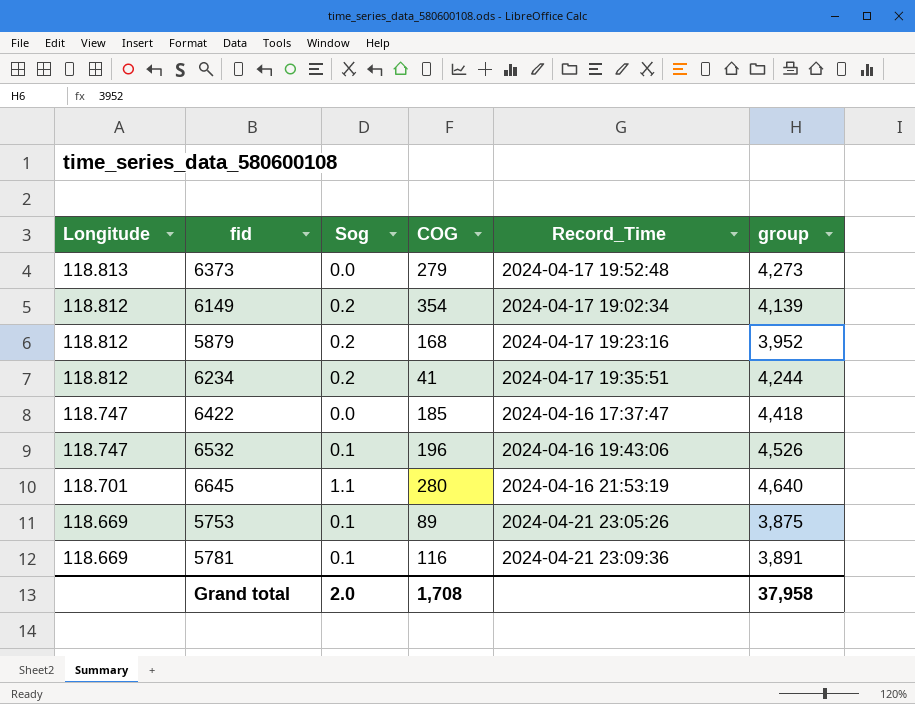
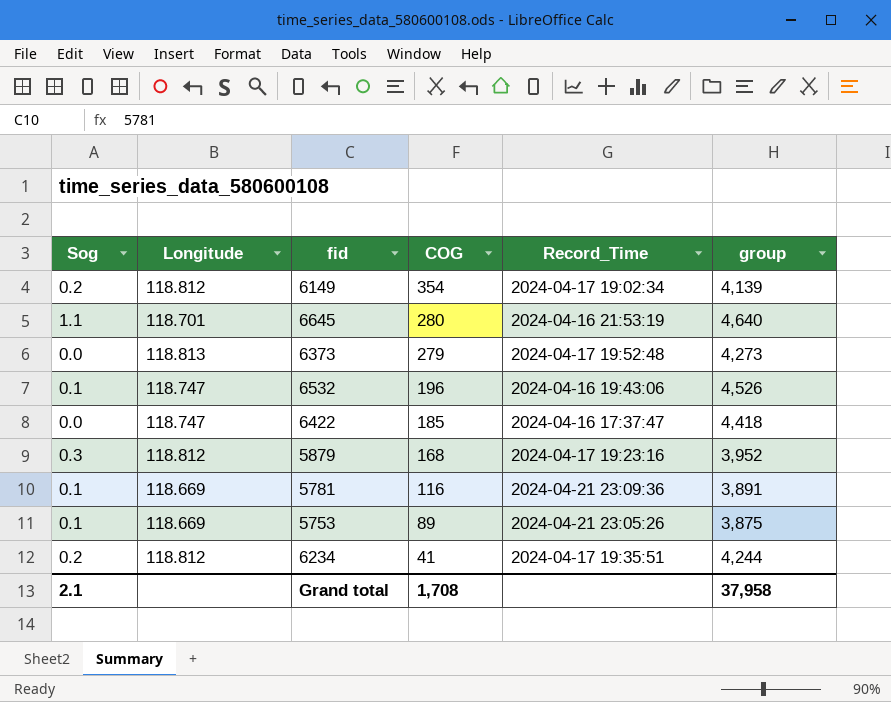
row order: Longitude descending -> COG descending
column Sog | position: 3 -> 1
5879 | Sog: 0.2 -> 0.3
Grand total | Sog: 2.0 -> 2.1

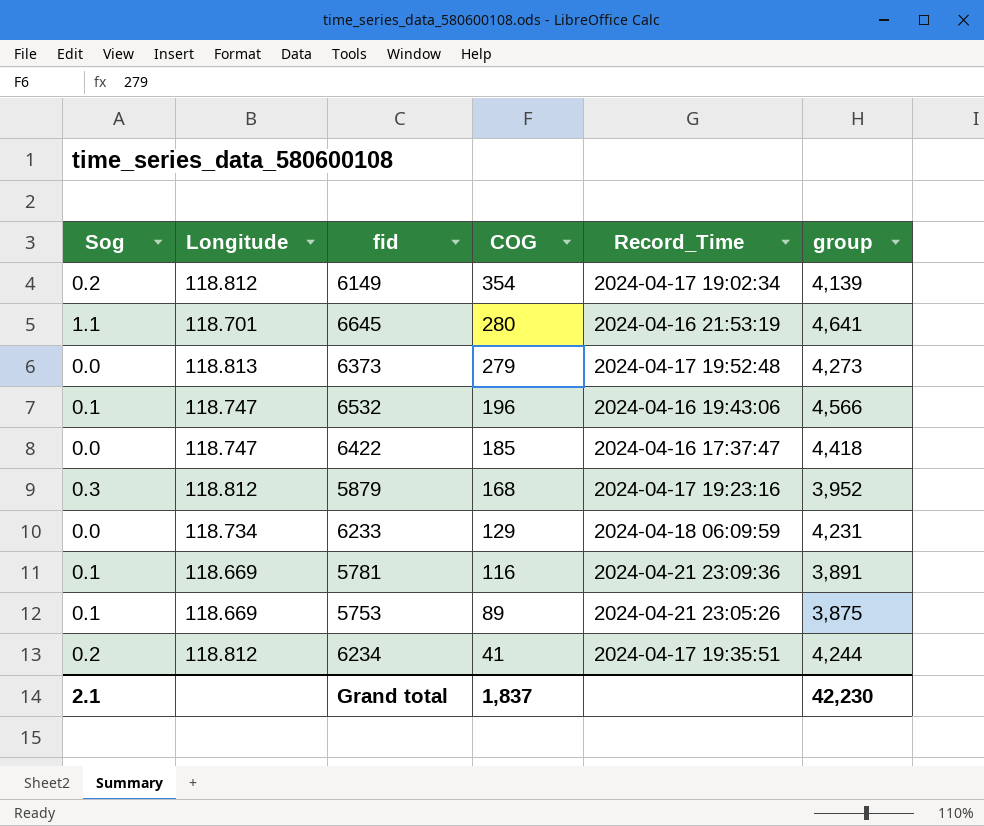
6645 | group: 4,640 -> 4,641
6532 | group: 4,526 -> 4,566
row 6233: none -> 0.0 | 118.734 | 129 | 2024-04-18 06:09:59 | 4,231
Grand total | COG: 1,708 -> 1,837
Grand total | group: 37,958 -> 42,230

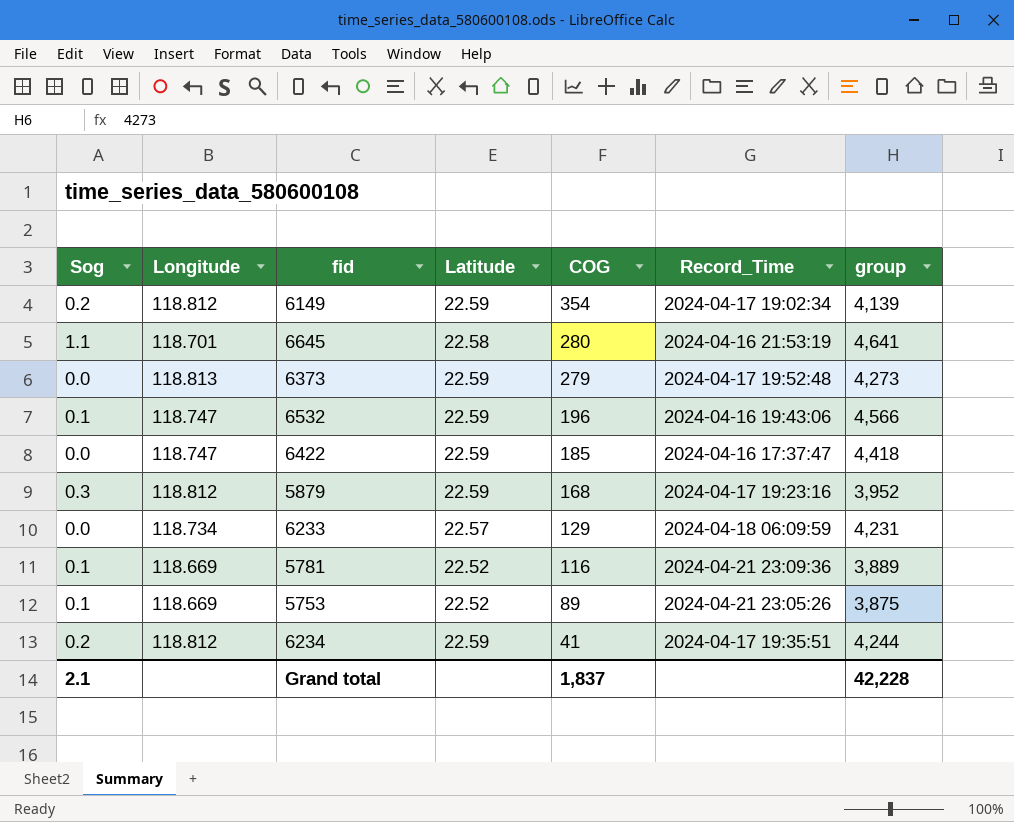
column Latitude | position: none -> 4
5781 | group: 3,891 -> 3,889
Grand total | group: 42,230 -> 42,228

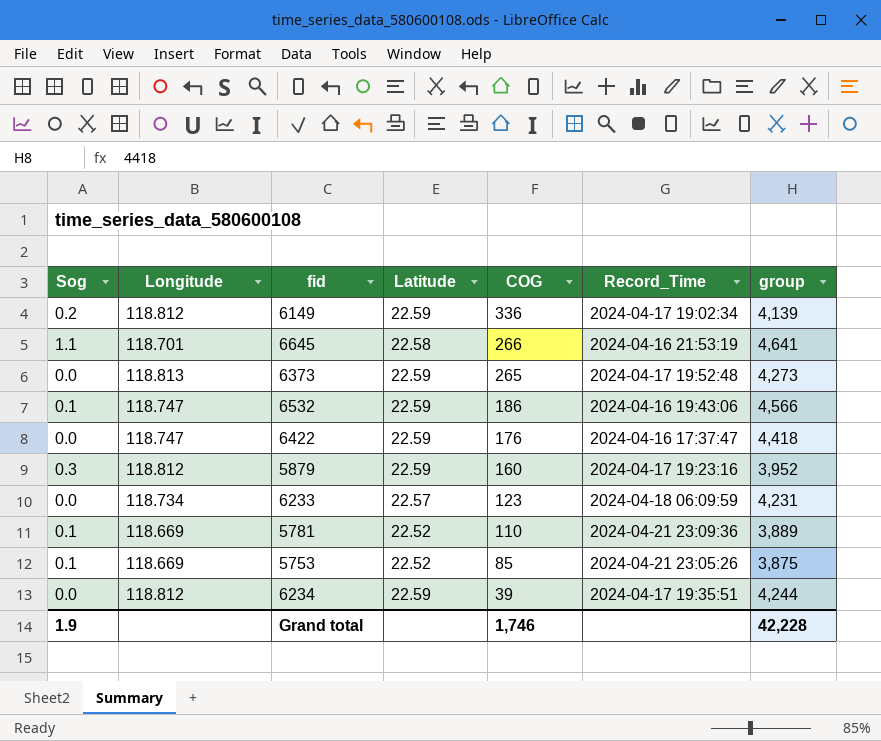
6149 | COG: 354 -> 336
6645 | COG: 280 -> 266
6373 | COG: 279 -> 265
6532 | COG: 196 -> 186
6422 | COG: 185 -> 176
5879 | COG: 168 -> 160
6233 | COG: 129 -> 123
5781 | COG: 116 -> 110
5753 | COG: 89 -> 85
6234 | Sog: 0.2 -> 0.0
6234 | COG: 41 -> 39
Grand total | Sog: 2.1 -> 1.9
Grand total | COG: 1,837 -> 1,746

